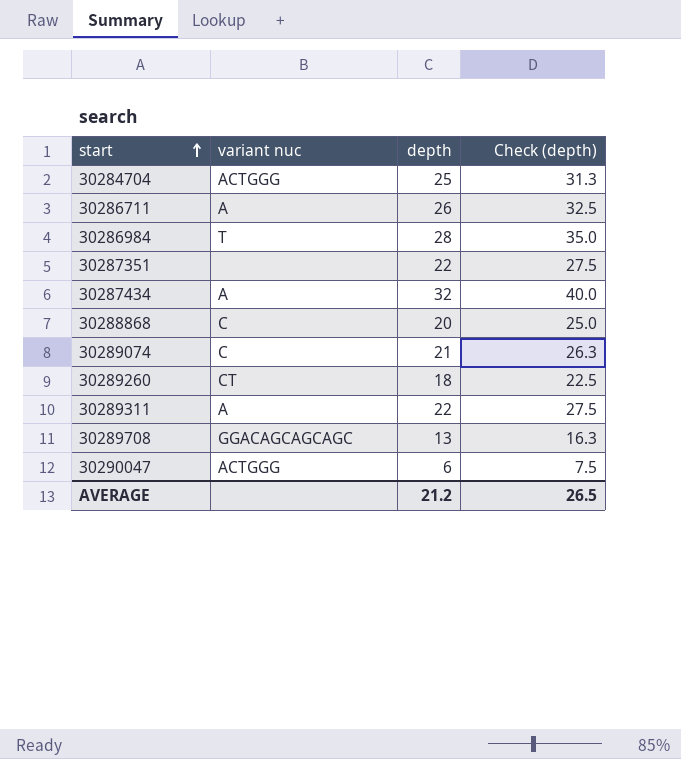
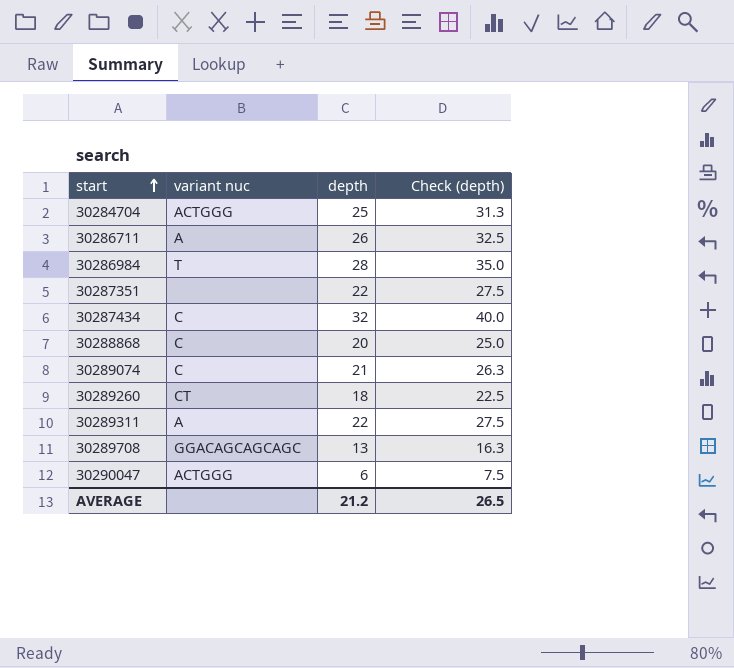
30287434 | variant nuc: A -> C

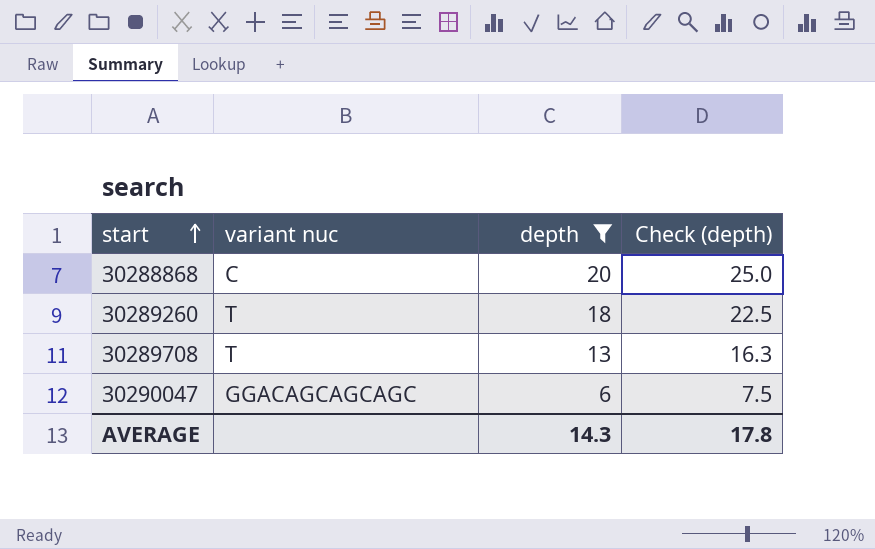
filter: none -> depth <= 20
30289260 | variant nuc: CT -> T
30289708 | variant nuc: GGACAGCAGCAGC -> T
30290047 | variant nuc: ACTGGG -> GGACAGCAGCAGC
AVERAGE | depth: 21.2 -> 14.3
AVERAGE | Check (depth): 26.5 -> 17.8

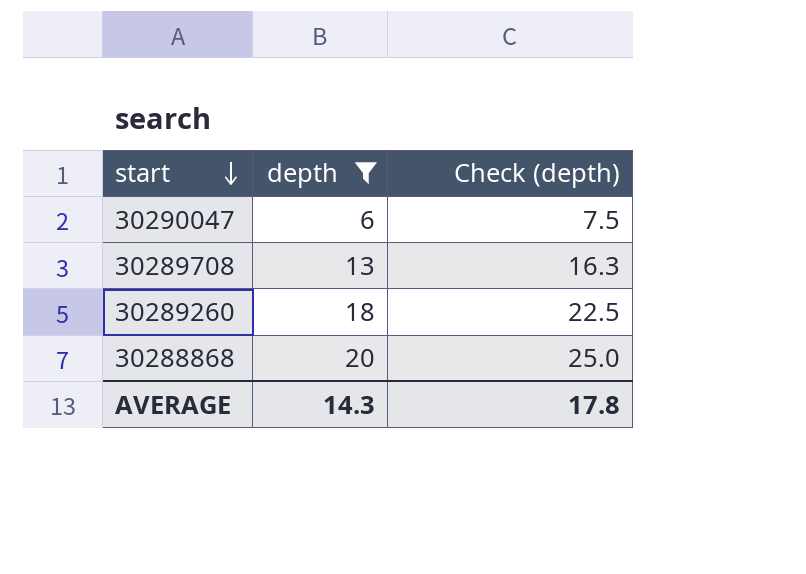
row order: start ascending -> start descending
column variant nuc | position: 2 -> none

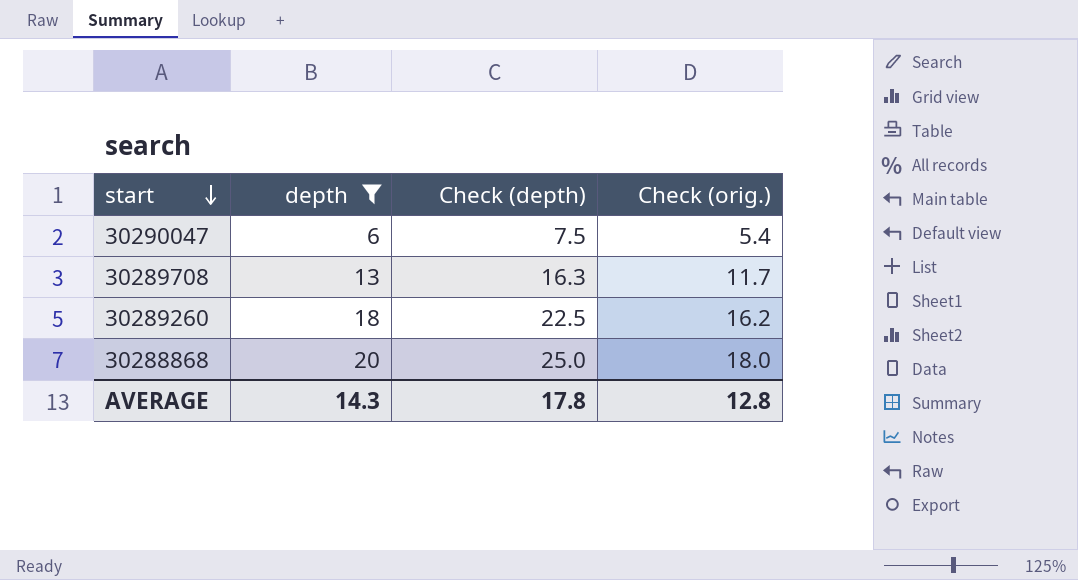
column Check (orig.) | formula: none -> [depth] * 0.9

